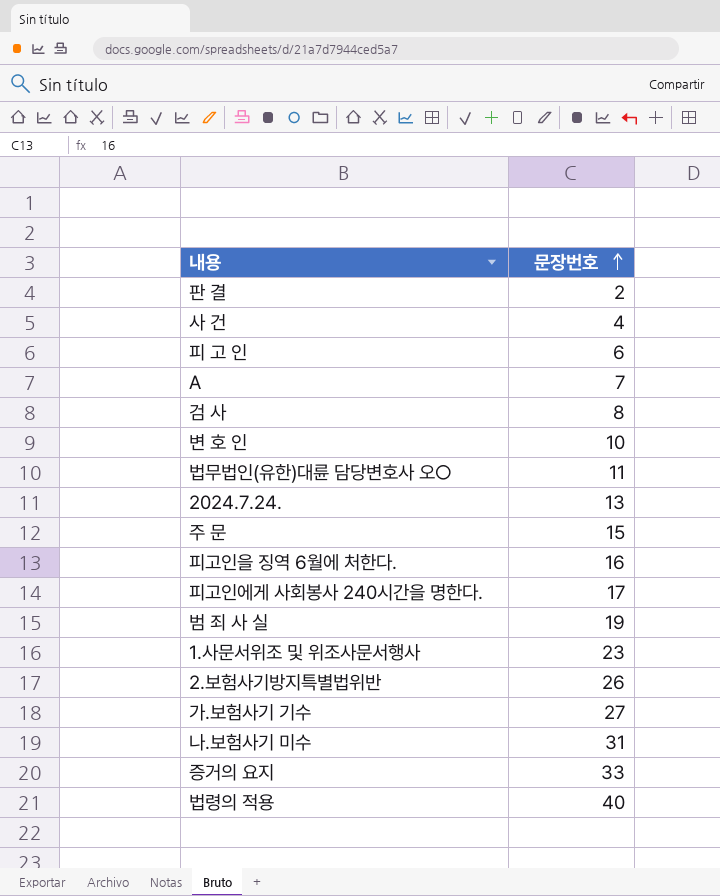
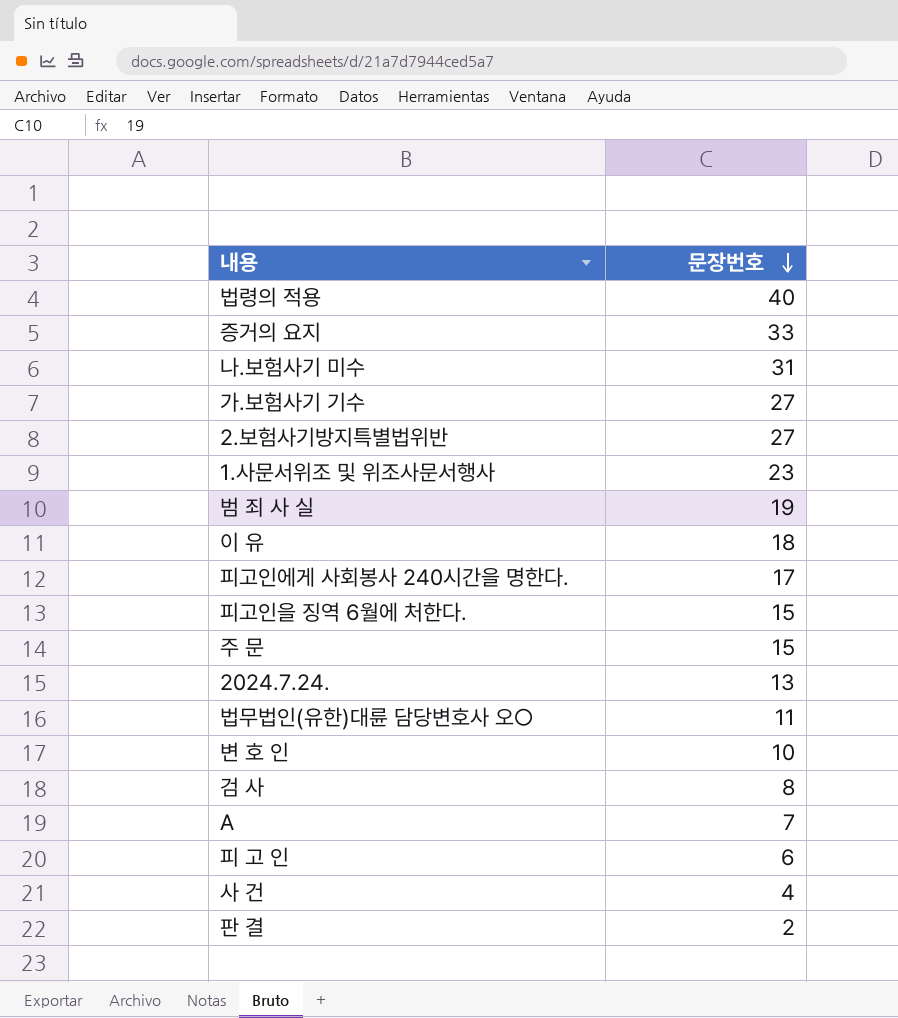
row order: 문장번호 ascending -> 문장번호 descending
2.보험사기방지특별법위반 | 문장번호: 26 -> 27
row 이 유: none -> 18
피고인을 징역 6월에 처한다. | 문장번호: 16 -> 15

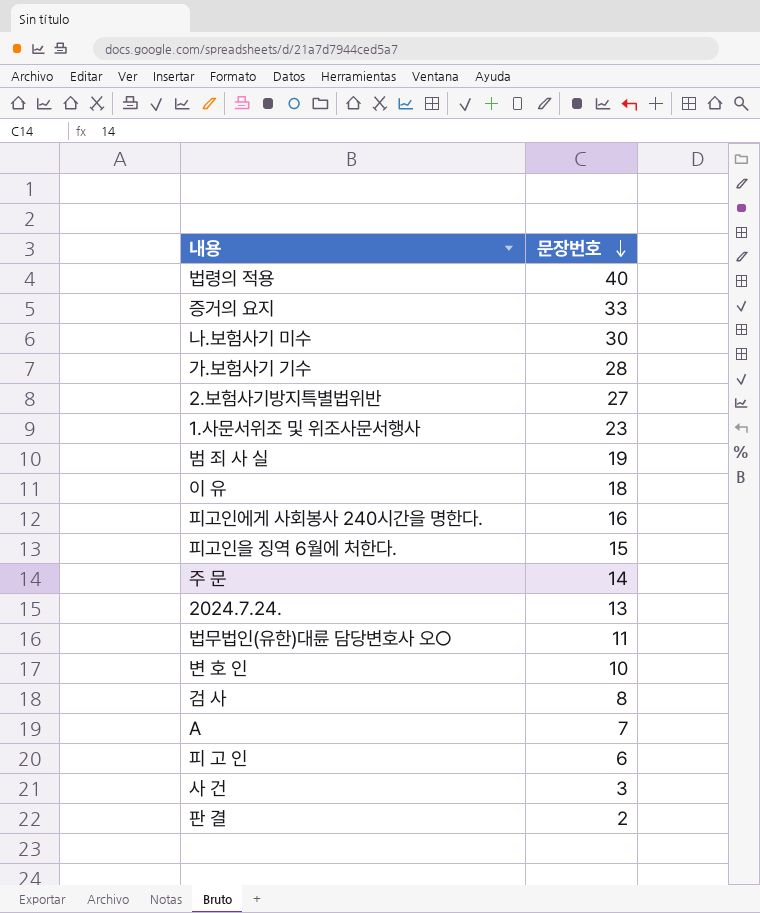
나.보험사기 미수 | 문장번호: 31 -> 30
가.보험사기 기수 | 문장번호: 27 -> 28
피고인에게 사회봉사 240시간을 명한다. | 문장번호: 17 -> 16
주 문 | 문장번호: 15 -> 14
사 건 | 문장번호: 4 -> 3

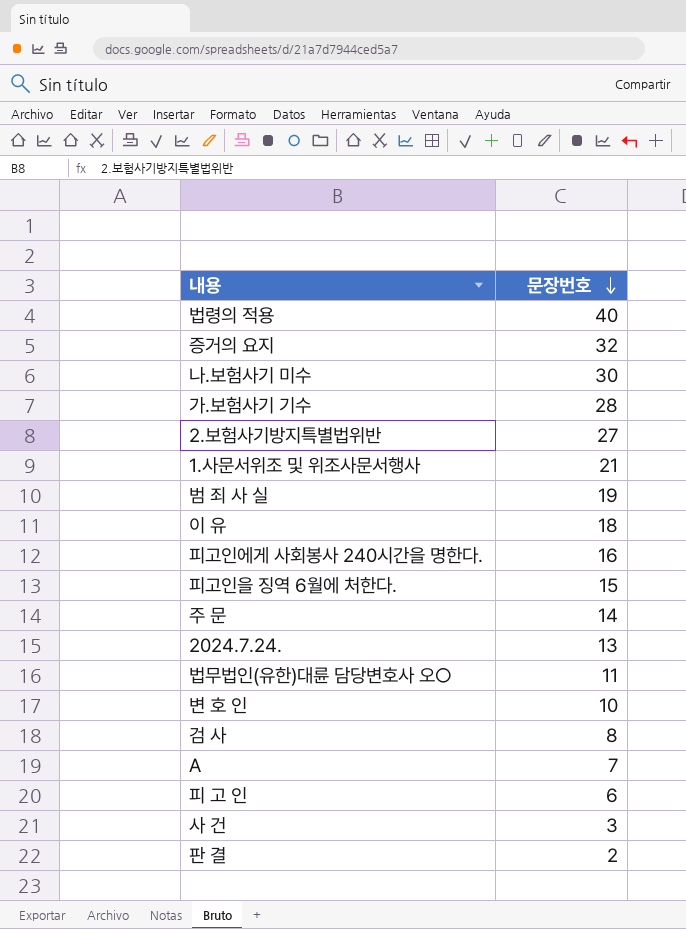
증거의 요지 | 문장번호: 33 -> 32
1.사문서위조 및 위조사문서행사 | 문장번호: 23 -> 21

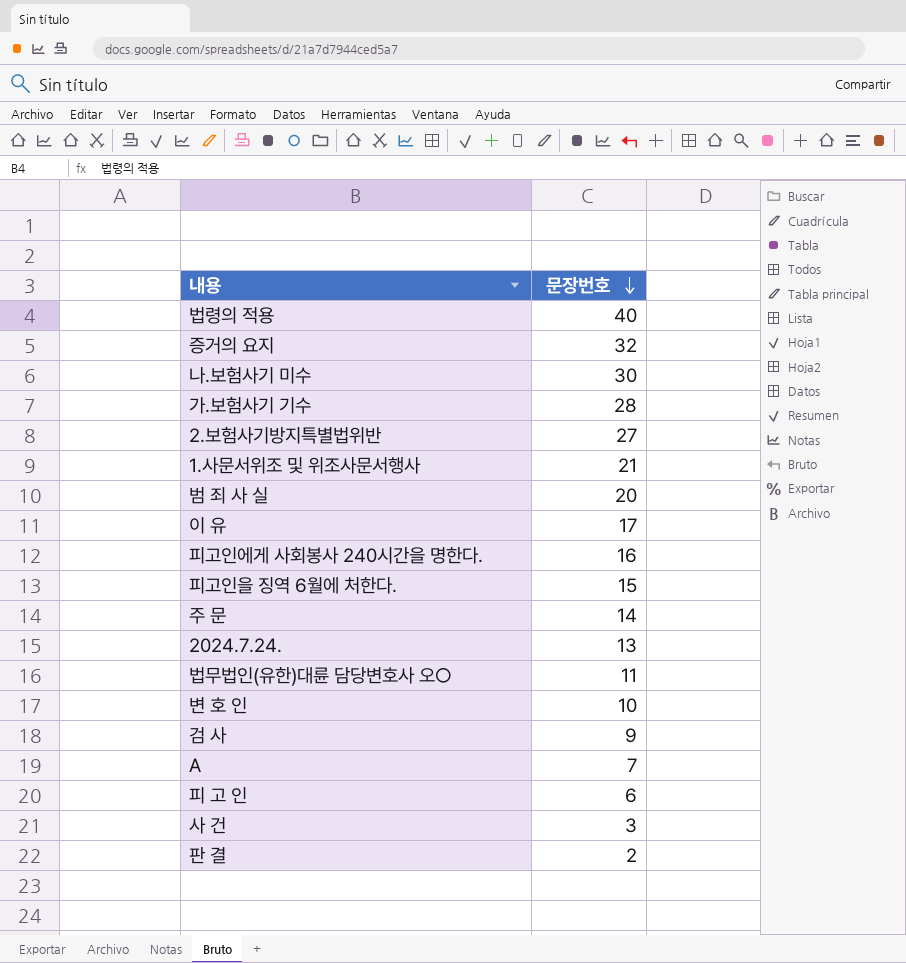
범 죄 사 실 | 문장번호: 19 -> 20
이 유 | 문장번호: 18 -> 17
검 사 | 문장번호: 8 -> 9

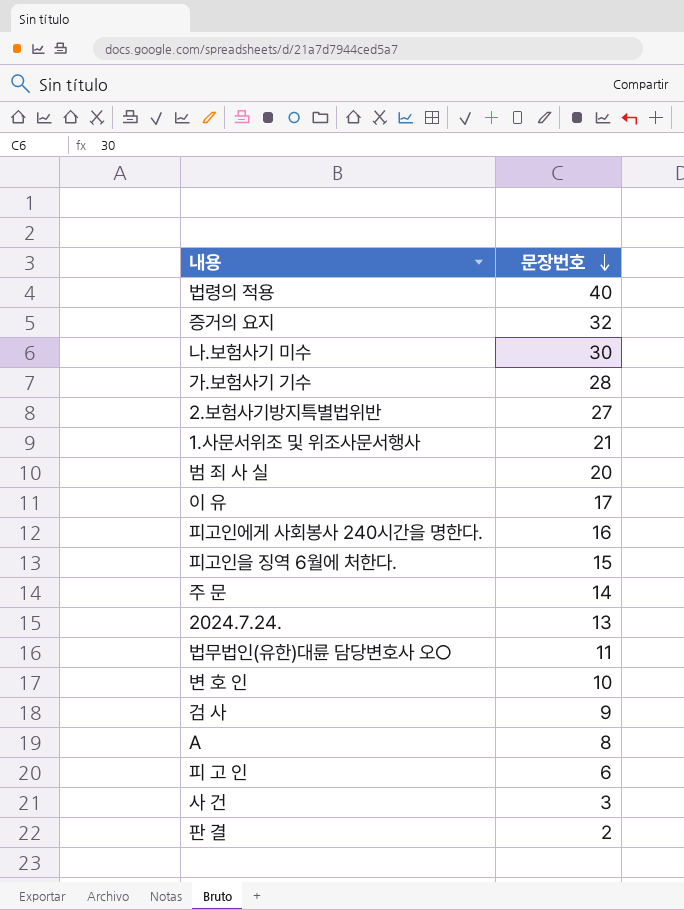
A | 문장번호: 7 -> 8

